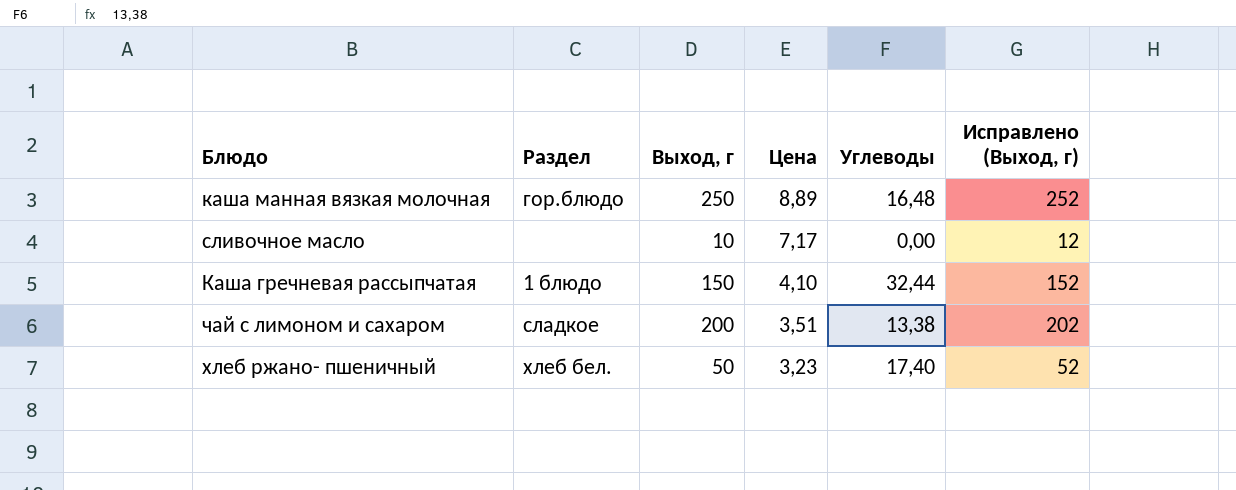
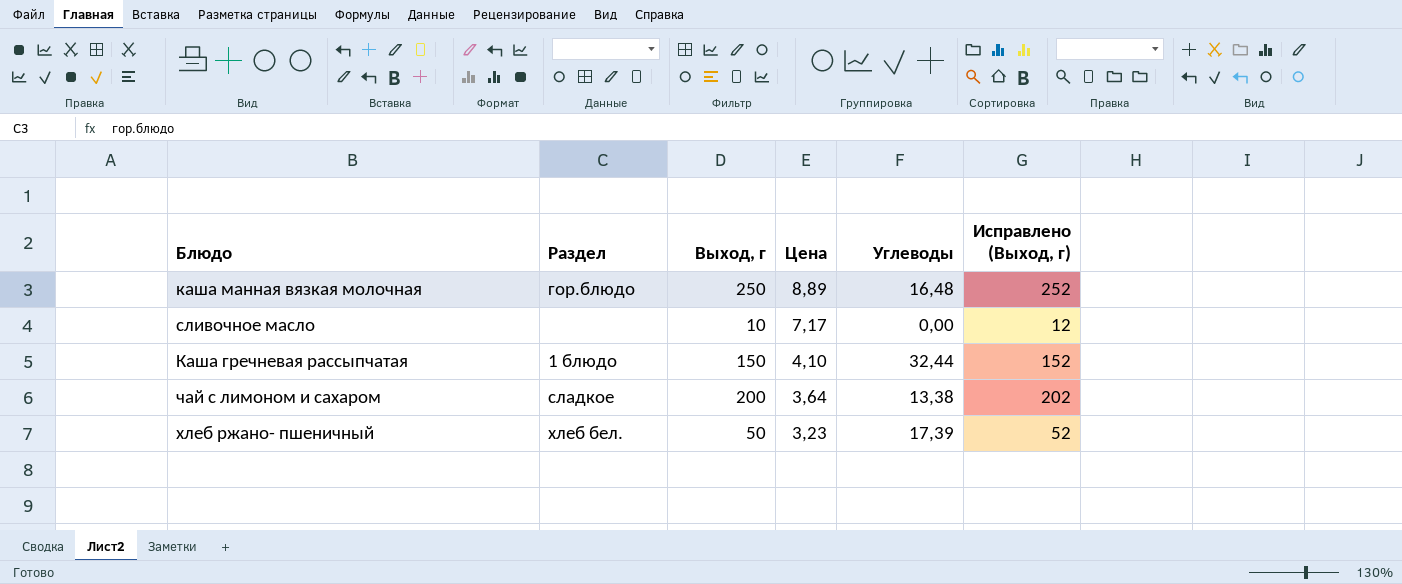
чай с лимоном и сахаром | Цена: 3,51 -> 3,64
хлеб ржано- пшеничный | Углеводы: 17,40 -> 17,39

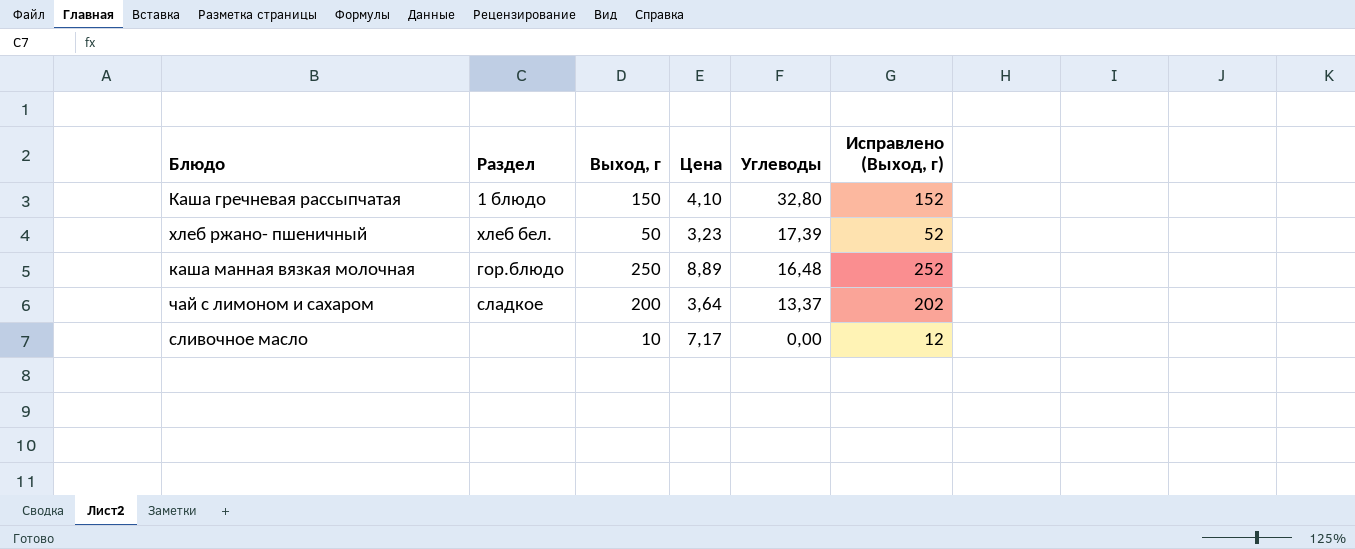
row order: Цена descending -> Углеводы descending
Каша гречневая рассыпчатая | Углеводы: 32,44 -> 32,80
чай с лимоном и сахаром | Углеводы: 13,38 -> 13,37

